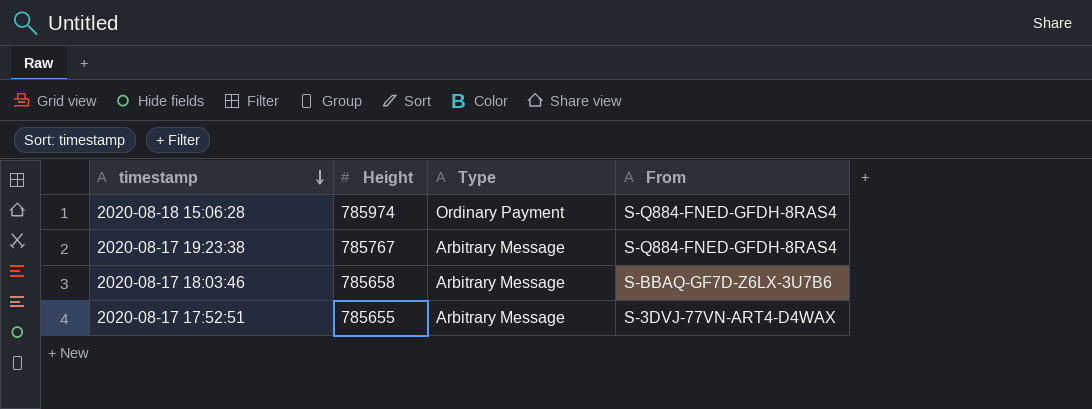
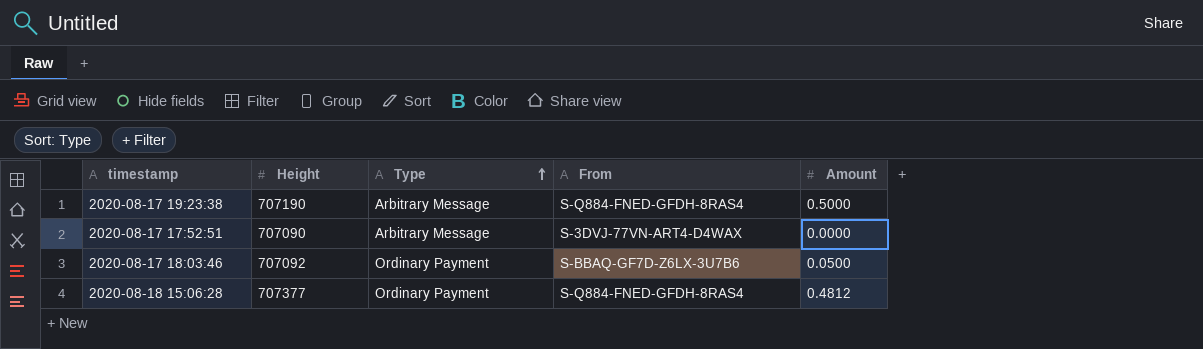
row order: timestamp descending -> Type ascending
column Amount | position: none -> 5
2020-08-17 19:23:38 | Height: 785767 -> 707190
2020-08-17 17:52:51 | Height: 785655 -> 707090
2020-08-17 18:03:46 | Height: 785658 -> 707092
2020-08-17 18:03:46 | Type: Arbitrary Message -> Ordinary Payment
2020-08-18 15:06:28 | Height: 785974 -> 707377

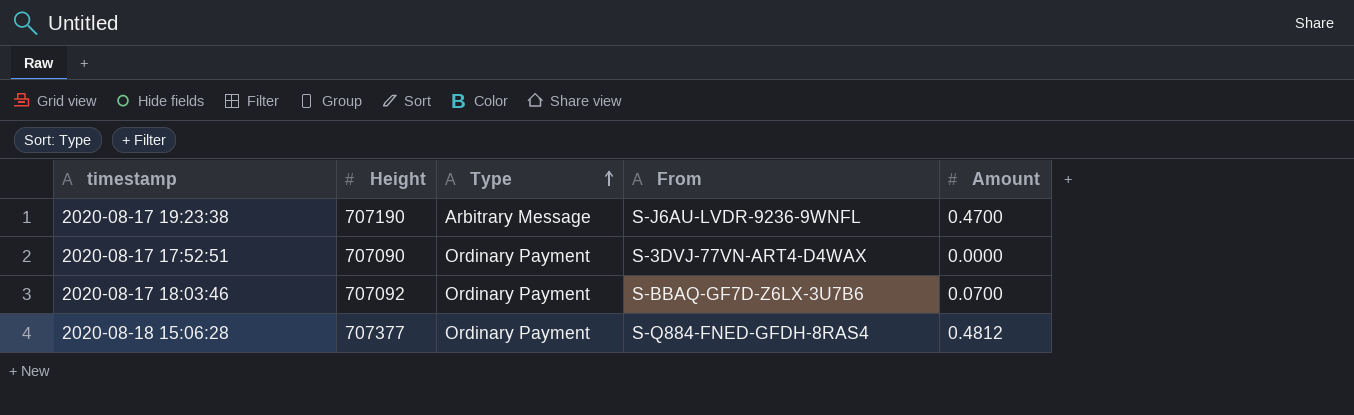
2020-08-17 19:23:38 | From: S-Q884-FNED-GFDH-8RAS4 -> S-J6AU-LVDR-9236-9WNFL
2020-08-17 19:23:38 | Amount: 0.5000 -> 0.4700
2020-08-17 17:52:51 | Type: Arbitrary Message -> Ordinary Payment
2020-08-17 18:03:46 | Amount: 0.0500 -> 0.0700

